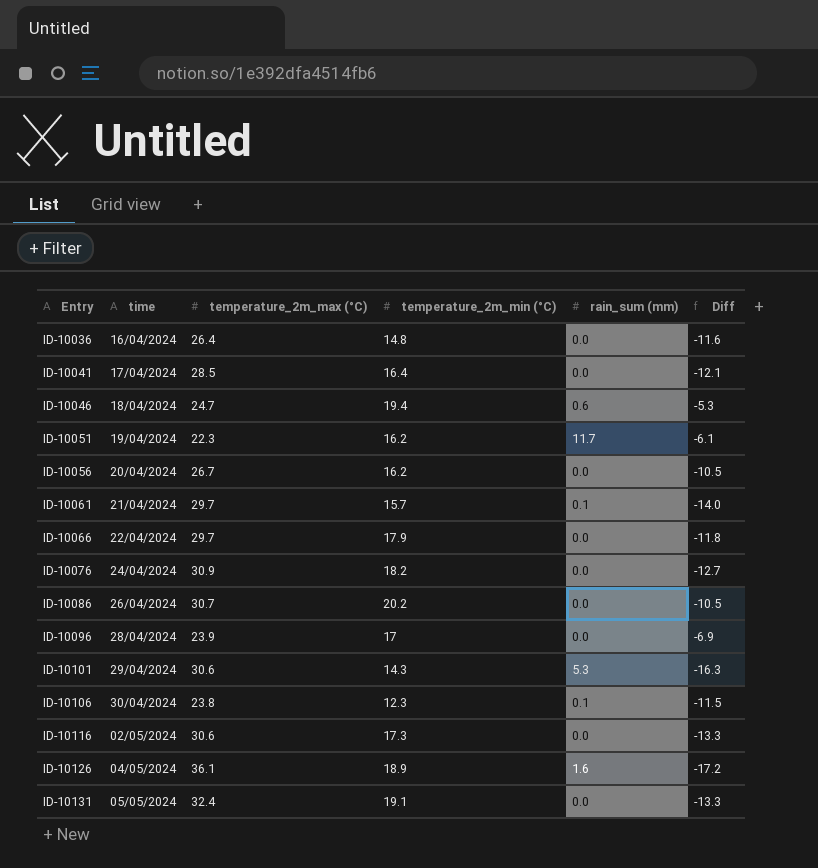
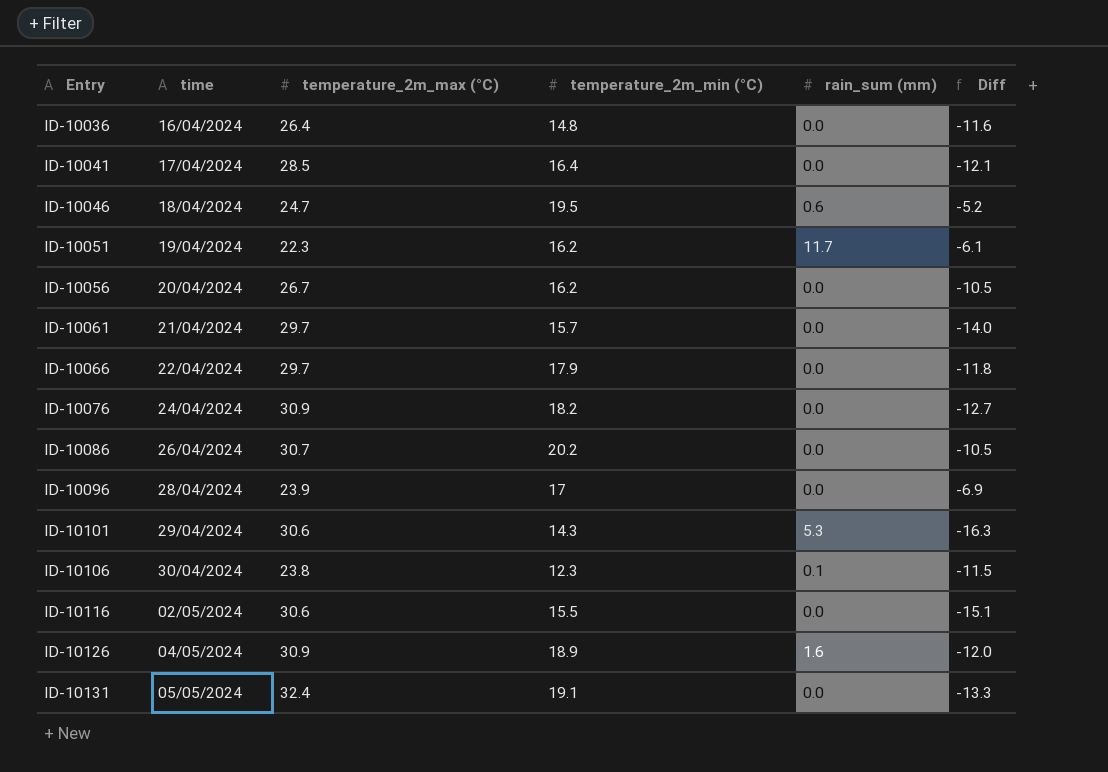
ID-10046 | temperature_2m_min (°C): 19.4 -> 19.5
ID-10046 | Diff: -5.3 -> -5.2
ID-10061 | rain_sum (mm): 0.1 -> 0.0
ID-10116 | temperature_2m_min (°C): 17.3 -> 15.5
ID-10116 | Diff: -13.3 -> -15.1
ID-10126 | temperature_2m_max (°C): 36.1 -> 30.9
ID-10126 | Diff: -17.2 -> -12.0

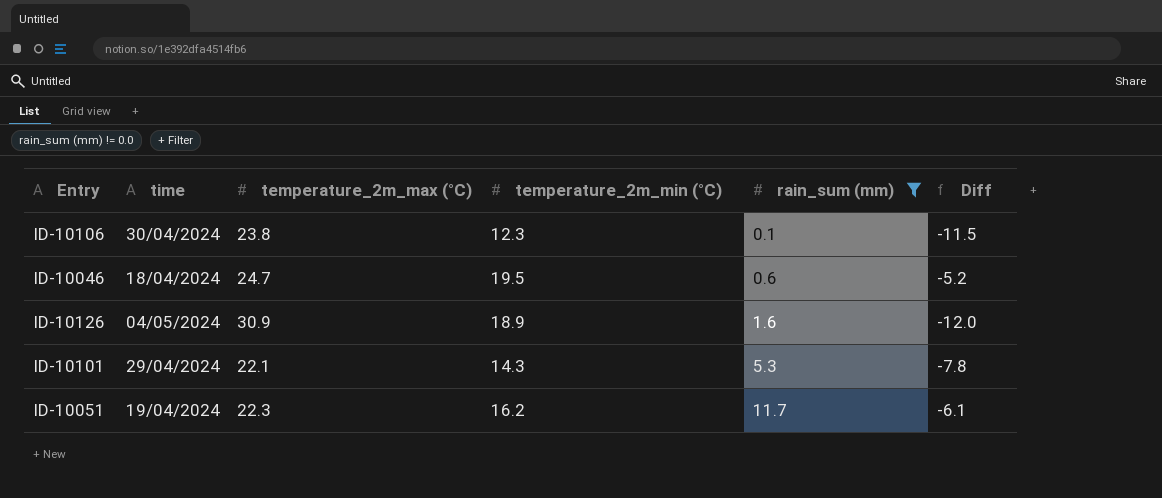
filter: none -> rain_sum (mm) != 0.0
row order: Entry ascending -> rain_sum (mm) ascending
ID-10101 | temperature_2m_max (°C): 30.6 -> 22.1
ID-10101 | Diff: -16.3 -> -7.8

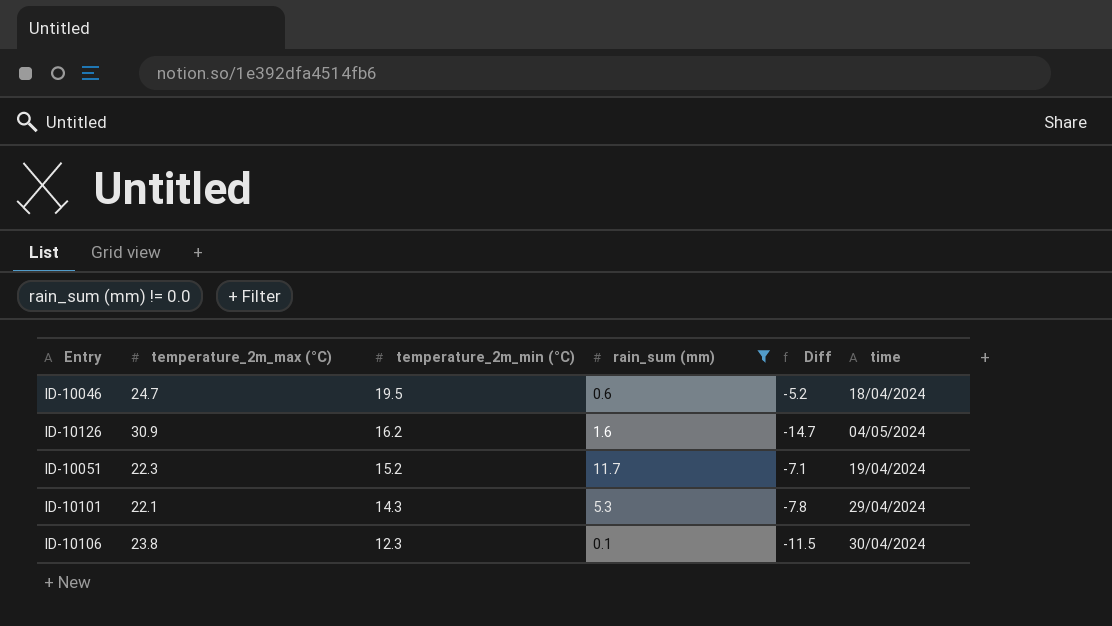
row order: rain_sum (mm) ascending -> temperature_2m_min (°C) descending
column time | position: 2 -> 6
ID-10126 | temperature_2m_min (°C): 18.9 -> 16.2
ID-10126 | Diff: -12.0 -> -14.7
ID-10051 | temperature_2m_min (°C): 16.2 -> 15.2
ID-10051 | Diff: -6.1 -> -7.1

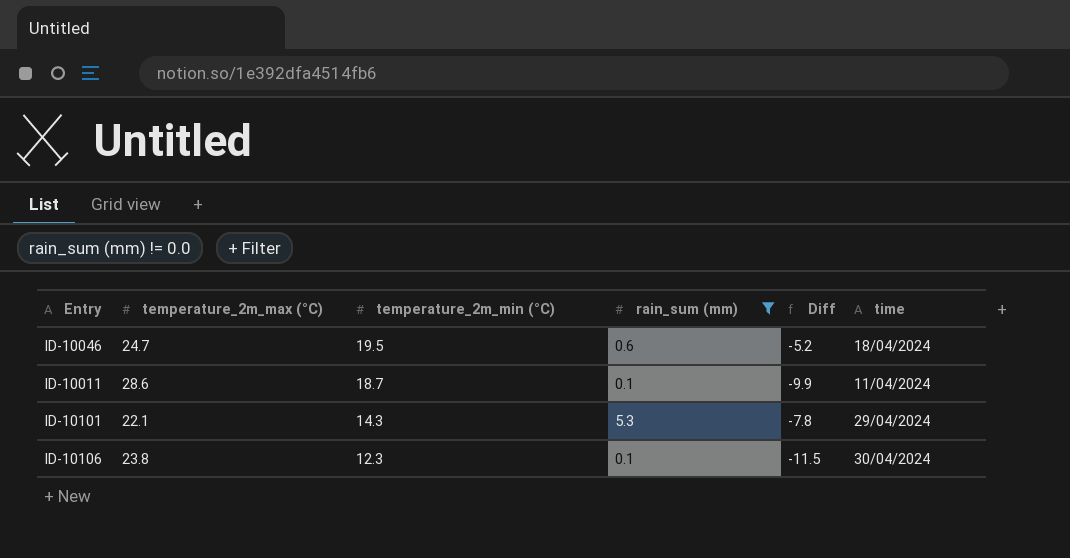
row ID-10126: 30.9 | 16.2 | 1.6 | -14.7 | 04/05/2024 -> none
row ID-10051: 22.3 | 15.2 | 11.7 | -7.1 | 19/04/2024 -> none
row ID-10011: none -> 28.6 | 18.7 | 0.1 | -9.9 | 11/04/2024

